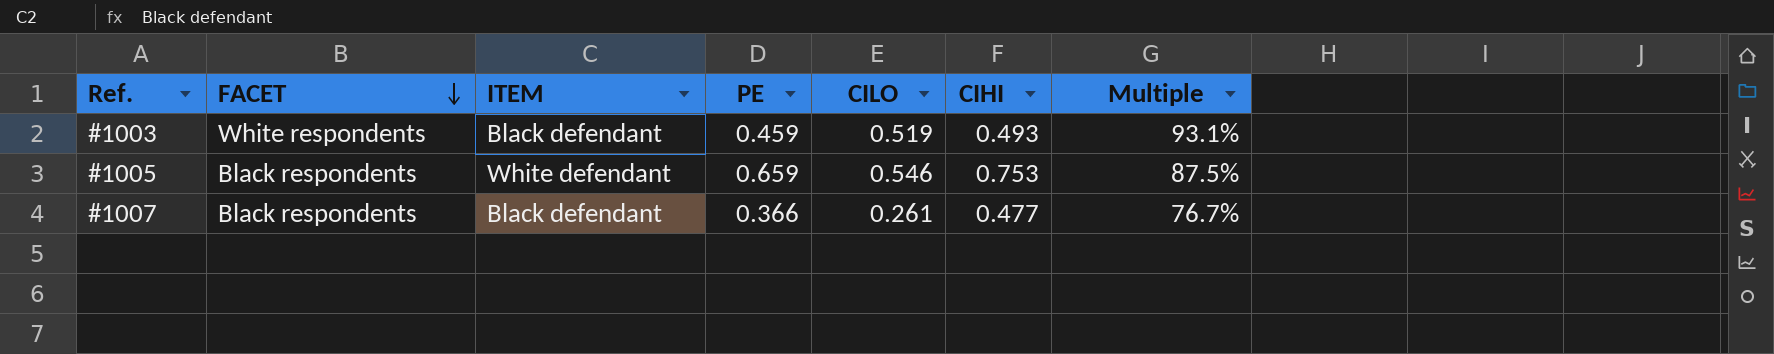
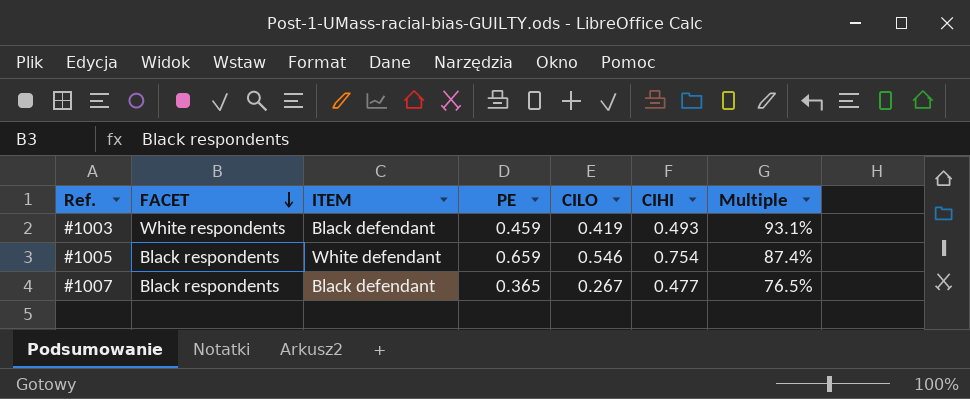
#1003 | CILO: 0.519 -> 0.419
#1005 | CIHI: 0.753 -> 0.754
#1005 | Multiple: 87.5% -> 87.4%
#1007 | PE: 0.366 -> 0.365
#1007 | CILO: 0.261 -> 0.267
#1007 | Multiple: 76.7% -> 76.5%

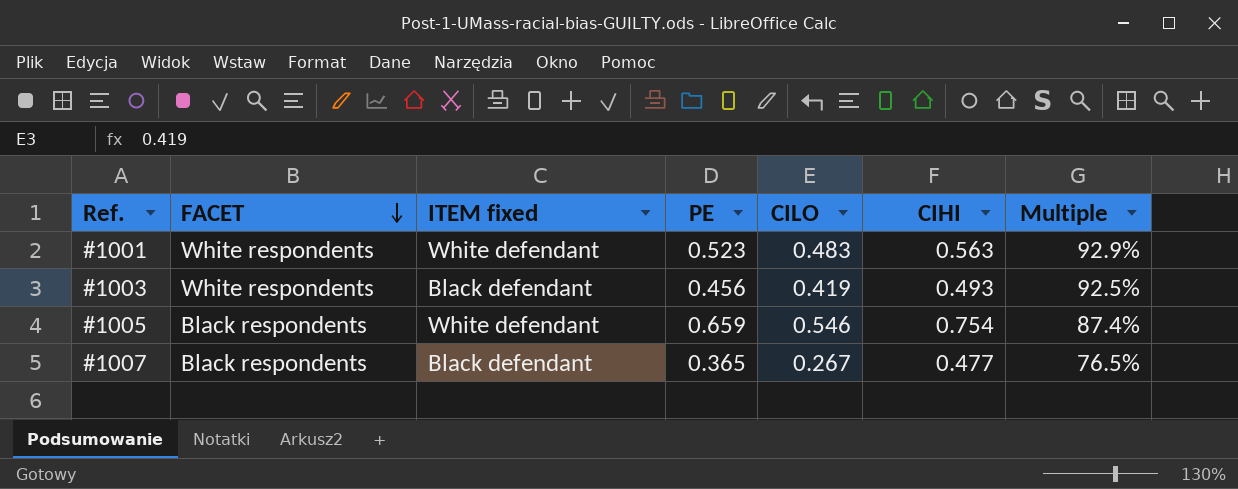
column name: ITEM -> ITEM fixed
row #1001: none -> White respondents | White defendant | 0.523 | 0.483 | 0.563 | 92.9%
#1003 | PE: 0.459 -> 0.456
#1003 | Multiple: 93.1% -> 92.5%

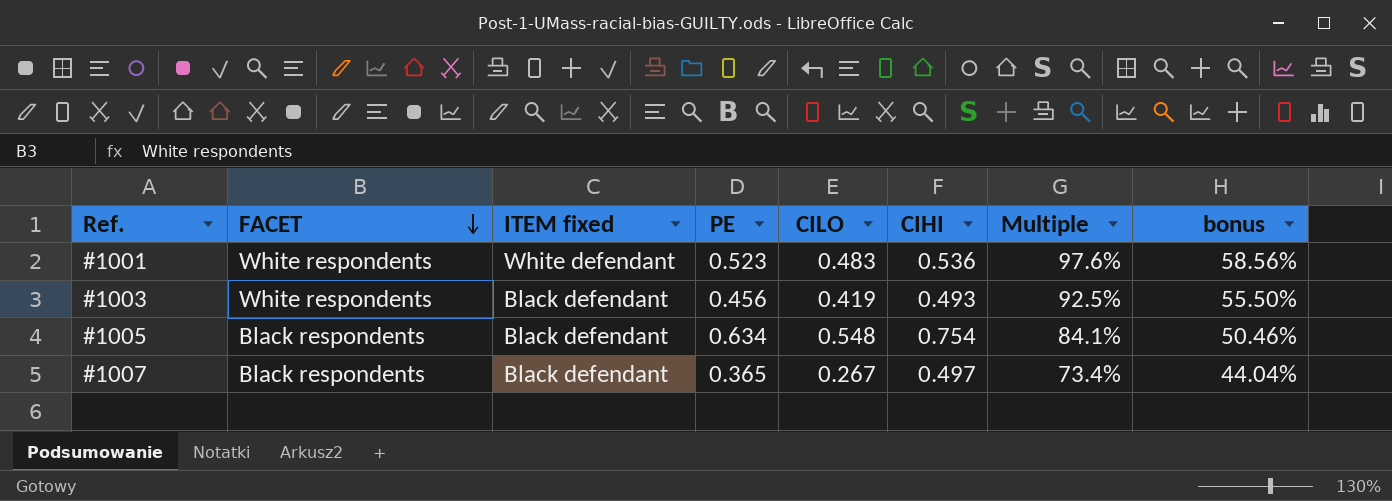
column bonus | formula: none -> [Multiple] * 0.6
#1001 | CIHI: 0.563 -> 0.536
#1001 | Multiple: 92.9% -> 97.6%
#1005 | ITEM fixed: White defendant -> Black defendant
#1005 | PE: 0.659 -> 0.634
#1005 | CILO: 0.546 -> 0.548
#1005 | Multiple: 87.4% -> 84.1%
#1007 | CIHI: 0.477 -> 0.497
#1007 | Multiple: 76.5% -> 73.4%

